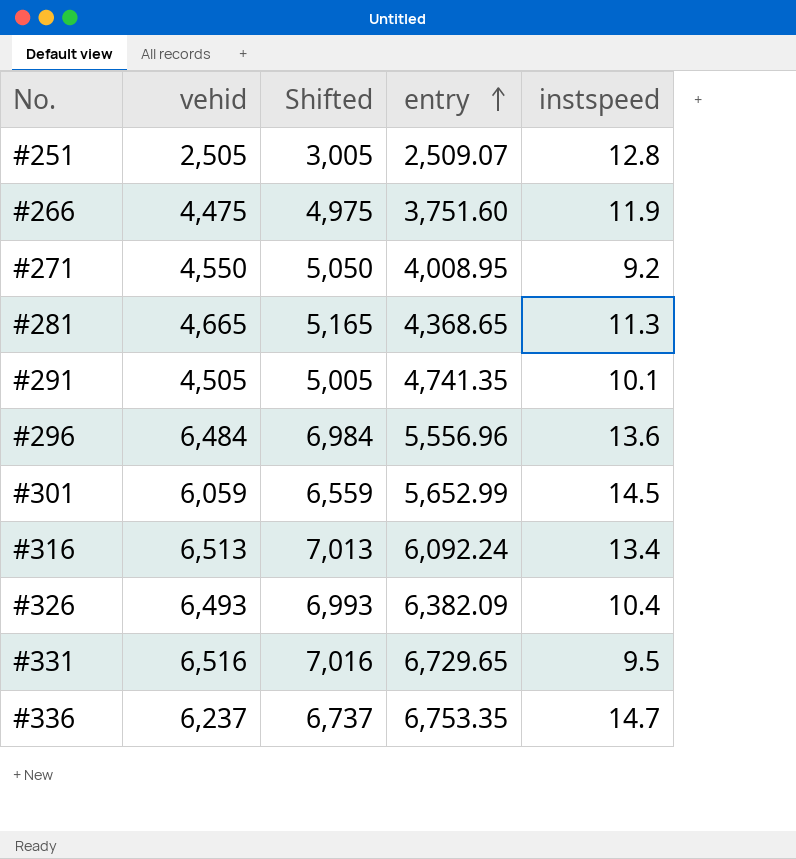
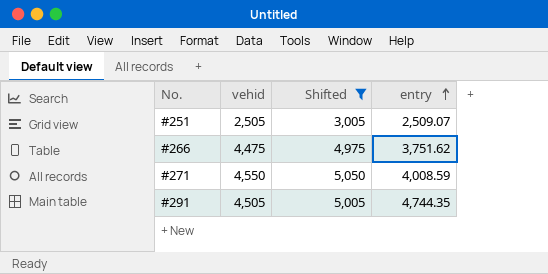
filter: none -> Shifted <= 5,050
column instspeed | position: 5 -> none
#266 | entry: 3,751.60 -> 3,751.62
#271 | entry: 4,008.95 -> 4,008.59
#291 | entry: 4,741.35 -> 4,744.35

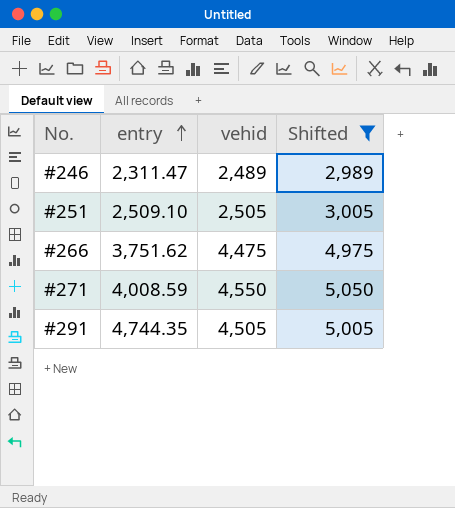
column entry | position: 4 -> 2
row #246: none -> 2,311.47 | 2,489 | 2,989
#251 | entry: 2,509.07 -> 2,509.10

